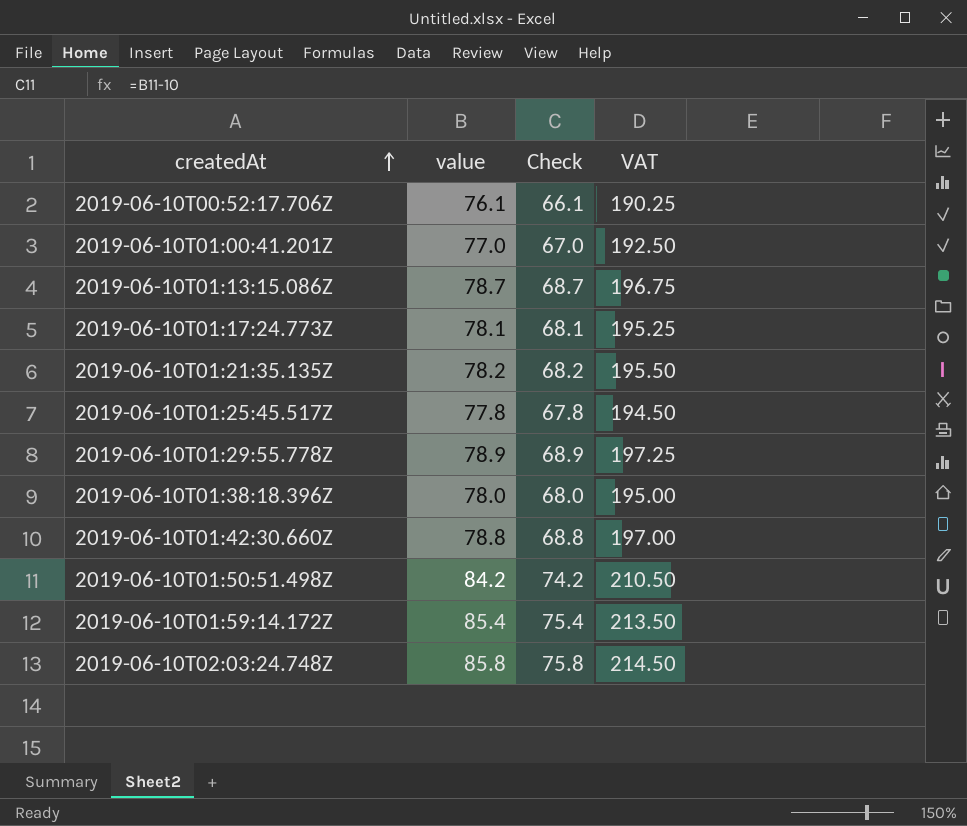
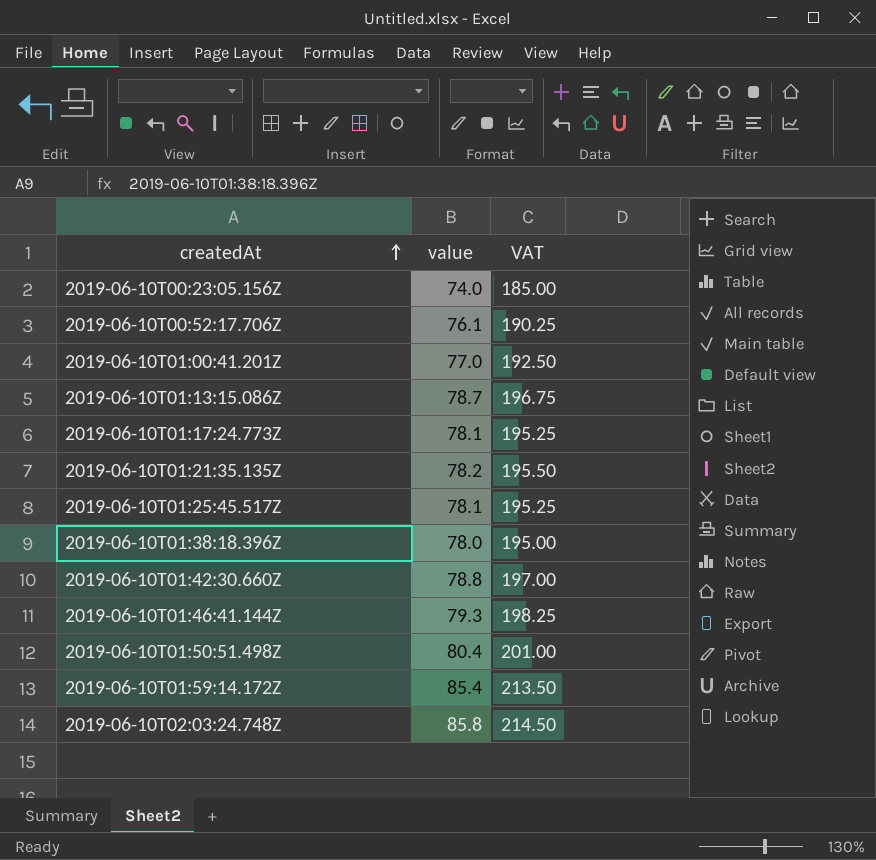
column Check | formula: [value] - 10 -> none
row 2019-06-10T01:29:55.778Z: 78.9 | 68.9 | 197.25 -> none
row 2019-06-10T00:23:05.156Z: none -> 74.0 | 185.00
2019-06-10T01:25:45.517Z | value: 77.8 -> 78.1
2019-06-10T01:25:45.517Z | VAT: 194.50 -> 195.25
row 2019-06-10T01:46:41.144Z: none -> 79.3 | 198.25
2019-06-10T01:50:51.498Z | value: 84.2 -> 80.4
2019-06-10T01:50:51.498Z | VAT: 210.50 -> 201.00

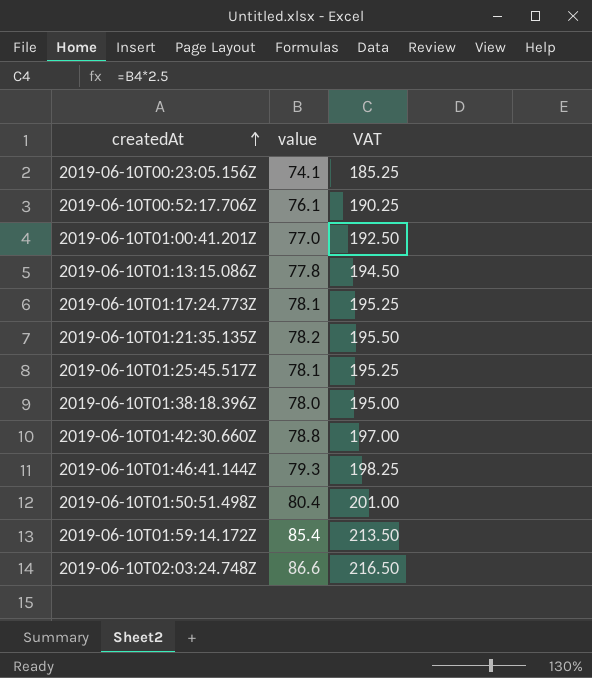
2019-06-10T00:23:05.156Z | value: 74.0 -> 74.1
2019-06-10T00:23:05.156Z | VAT: 185.00 -> 185.25
2019-06-10T01:13:15.086Z | value: 78.7 -> 77.8
2019-06-10T01:13:15.086Z | VAT: 196.75 -> 194.50
2019-06-10T02:03:24.748Z | value: 85.8 -> 86.6
2019-06-10T02:03:24.748Z | VAT: 214.50 -> 216.50

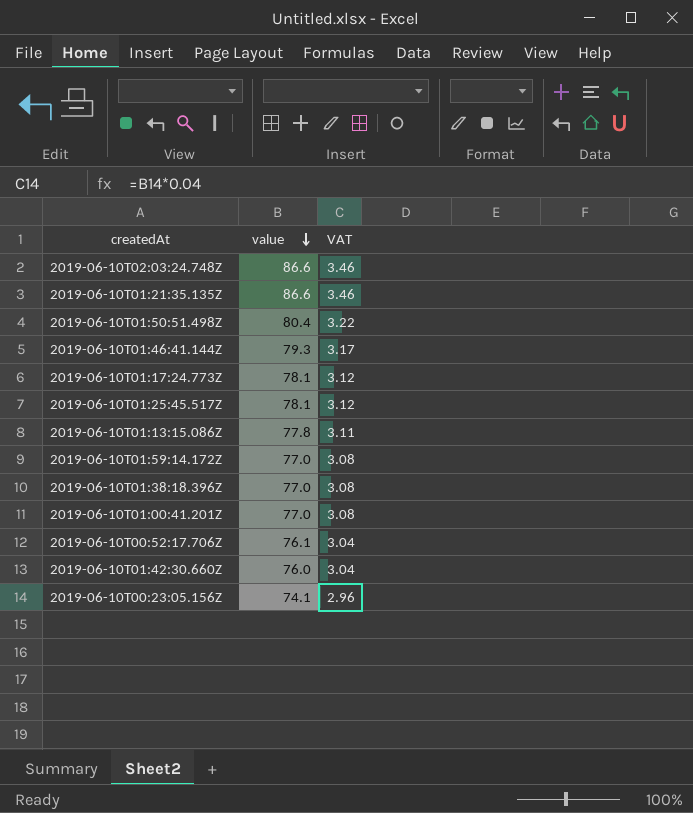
row order: createdAt ascending -> value descending
column VAT | formula: [value] * 2.5 -> [value] * 0.04
2019-06-10T01:21:35.135Z | value: 78.2 -> 86.6
2019-06-10T01:59:14.172Z | value: 85.4 -> 77.0
2019-06-10T01:38:18.396Z | value: 78.0 -> 77.0
2019-06-10T01:42:30.660Z | value: 78.8 -> 76.0

